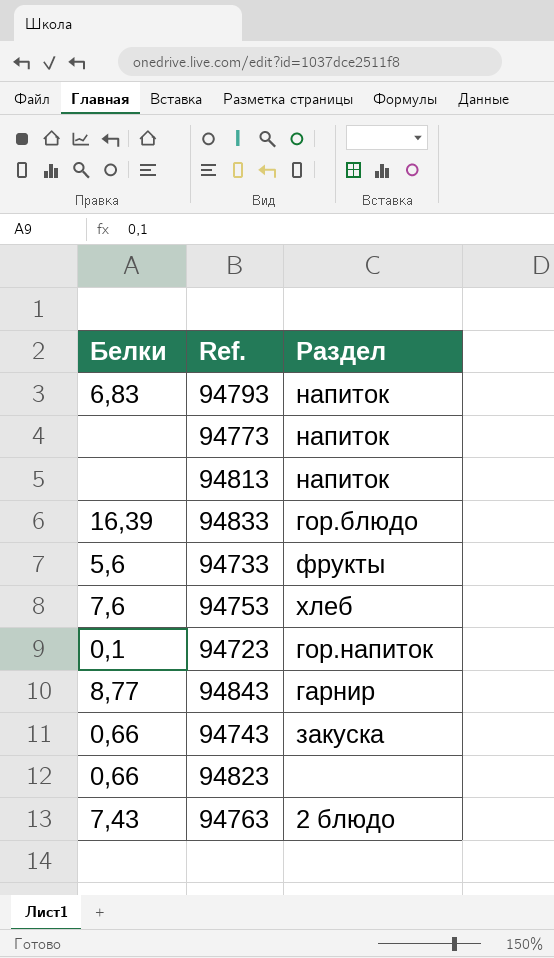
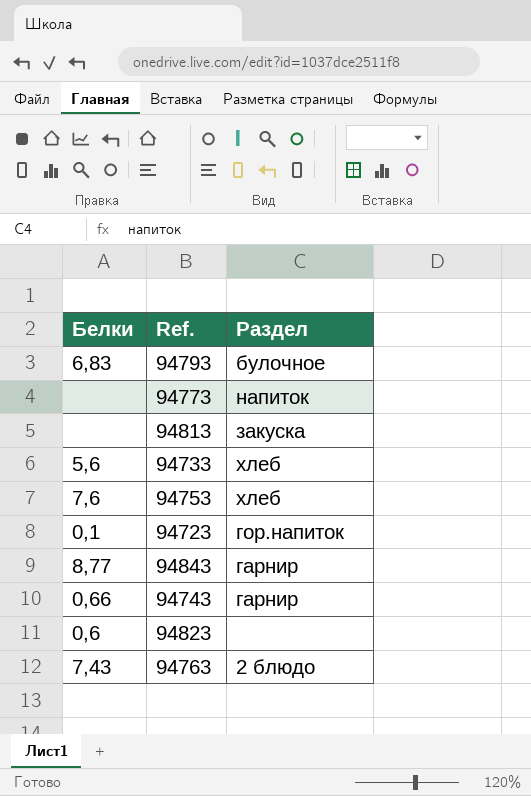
row 94833: 16,39 | гор.блюдо -> none
94793 | Раздел: напиток -> булочное
94813 | Раздел: напиток -> закуска
94733 | Раздел: фрукты -> хлеб
94743 | Раздел: закуска -> гарнир
94823 | Белки: 0,66 -> 0,6

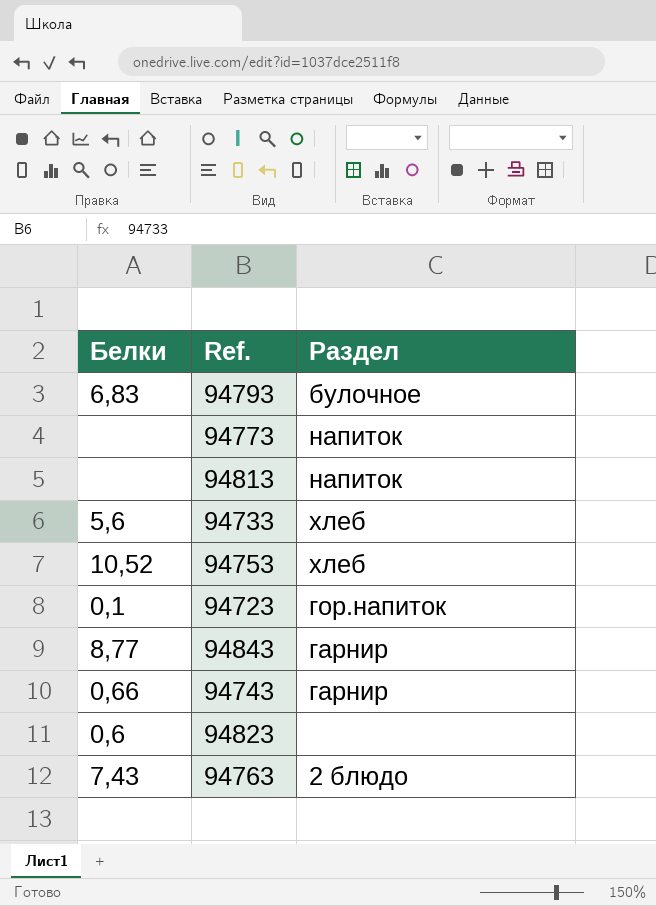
94813 | Раздел: закуска -> напиток
94753 | Белки: 7,6 -> 10,52

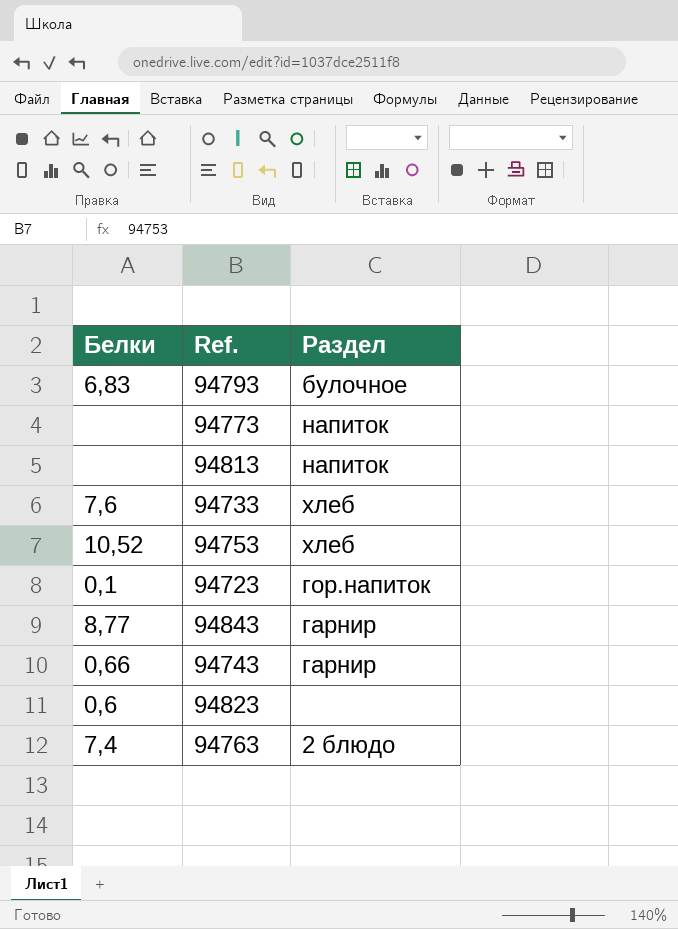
94733 | Белки: 5,6 -> 7,6
94763 | Белки: 7,43 -> 7,4

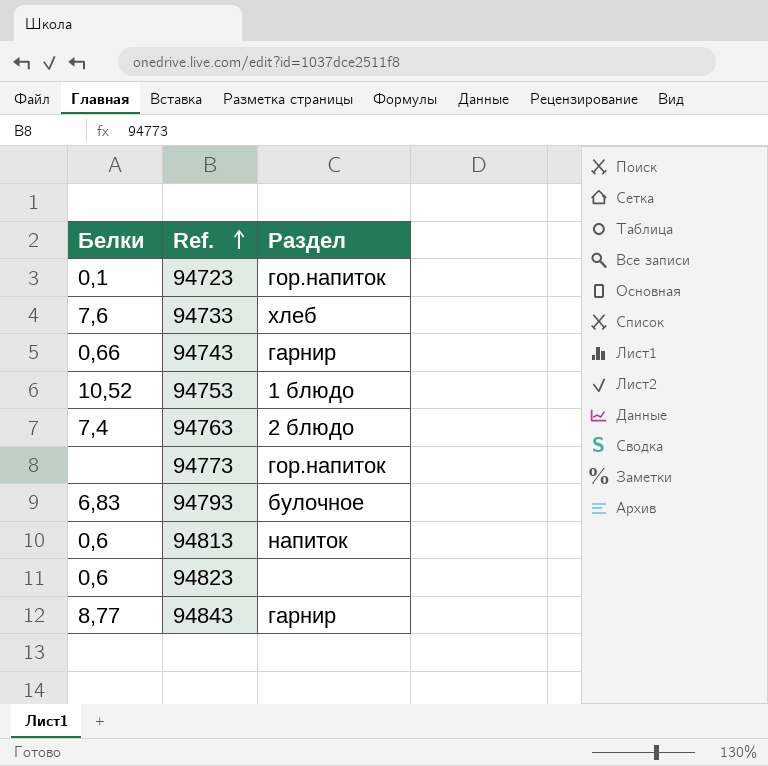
row order: none -> Ref. ascending
94753 | Раздел: хлеб -> 1 блюдо
94773 | Раздел: напиток -> гор.напиток
94813 | Белки: none -> 0,6

